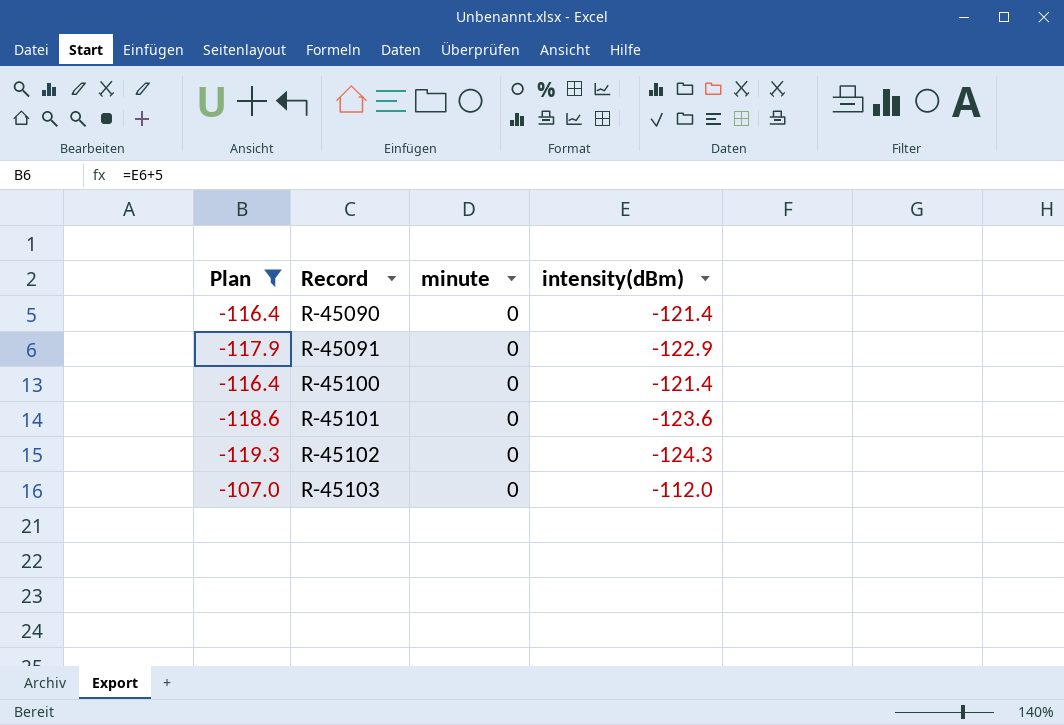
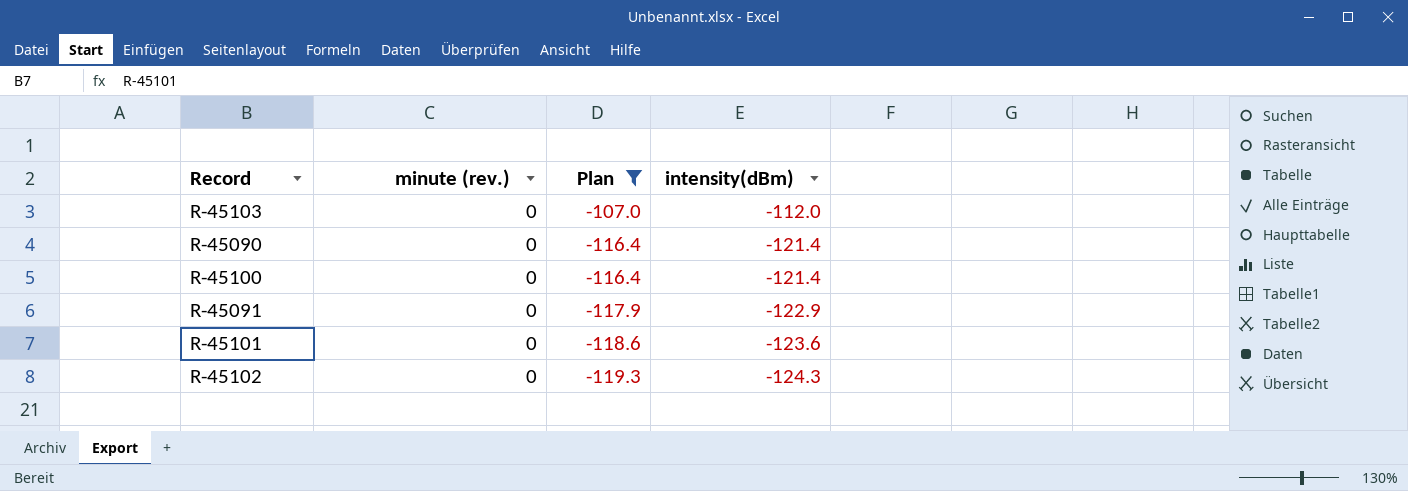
row order: Record ascending -> Plan descending
column name: minute -> minute (rev.)
column Plan | position: 1 -> 3

